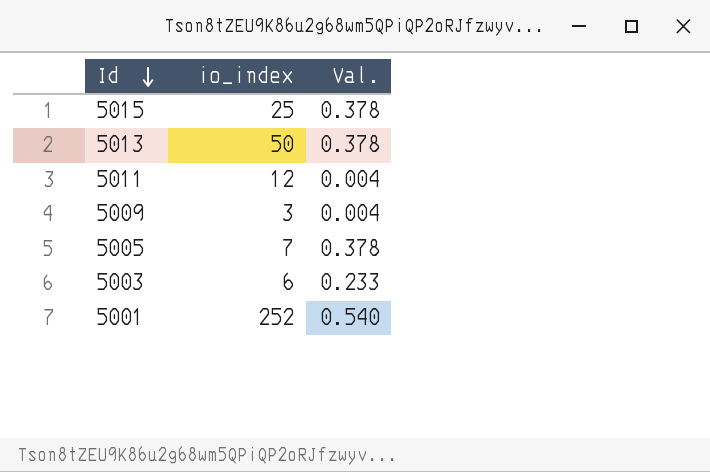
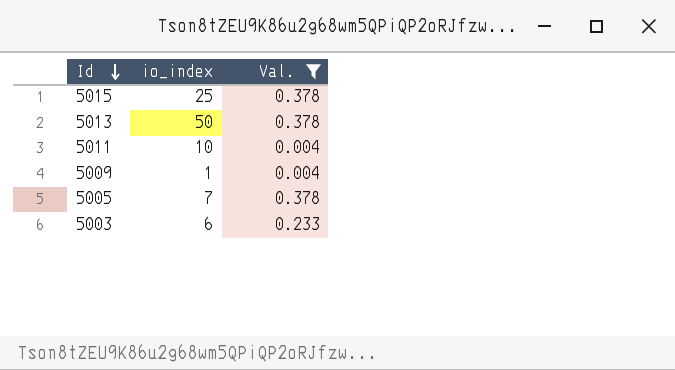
filter: none -> Val. != 0.540
5011 | io_index: 12 -> 10
5009 | io_index: 3 -> 1

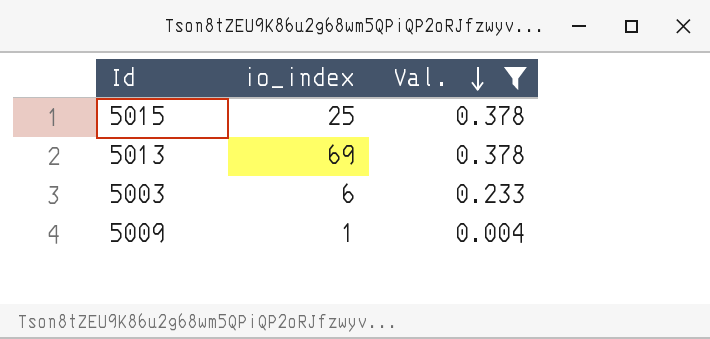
row order: Id descending -> Val. descending
row 5011: 10 | 0.004 -> none
row 5005: 7 | 0.378 -> none
5013 | io_index: 50 -> 69

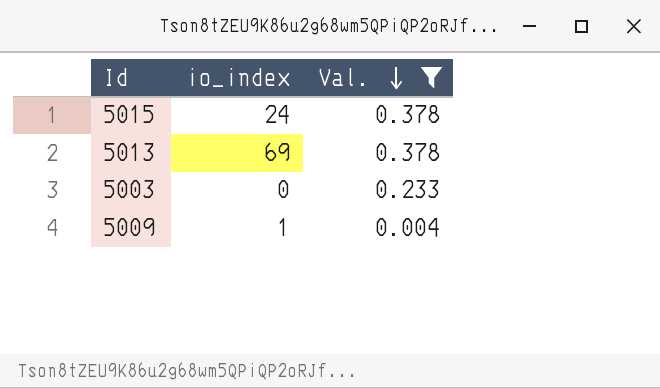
5015 | io_index: 25 -> 24
5003 | io_index: 6 -> 0

